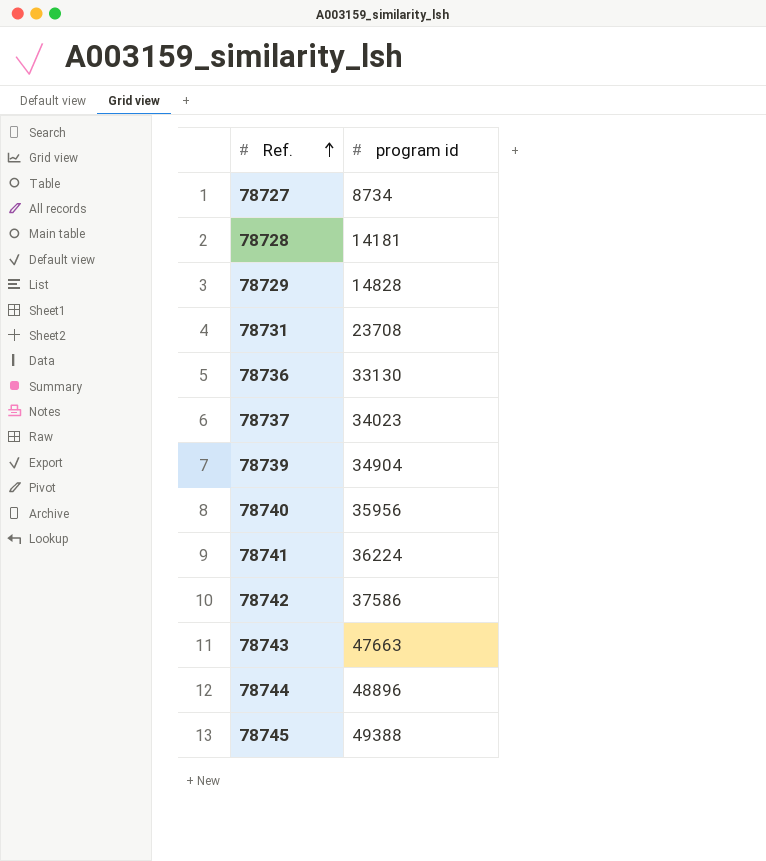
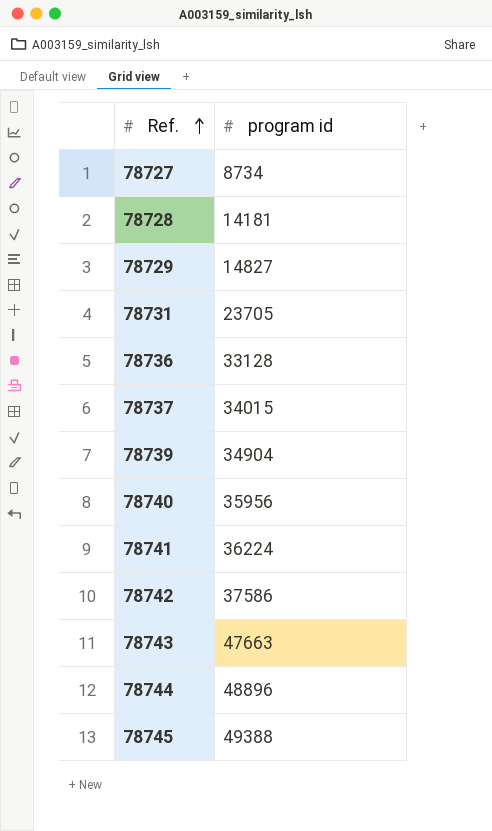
78729 | program id: 14828 -> 14827
78731 | program id: 23708 -> 23705
78736 | program id: 33130 -> 33128
78737 | program id: 34023 -> 34015

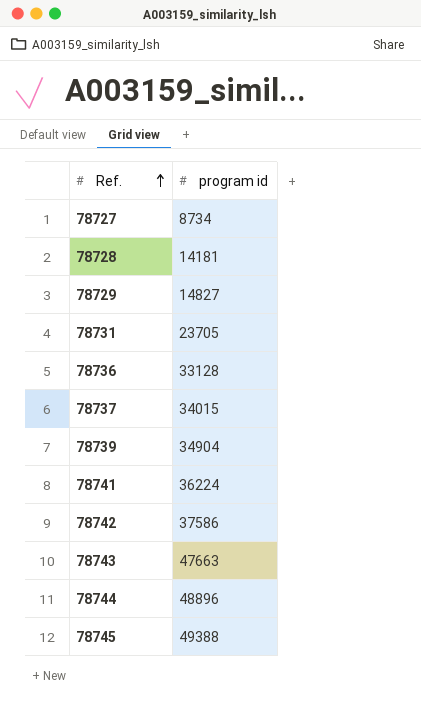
row 78740: 35956 -> none

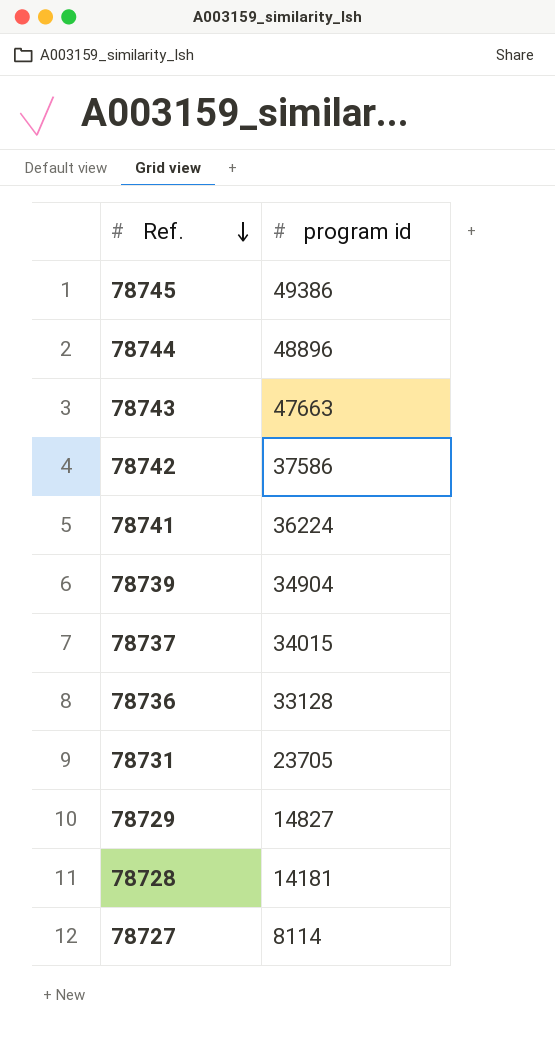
row order: Ref. ascending -> Ref. descending
78745 | program id: 49388 -> 49386
78727 | program id: 8734 -> 8114

